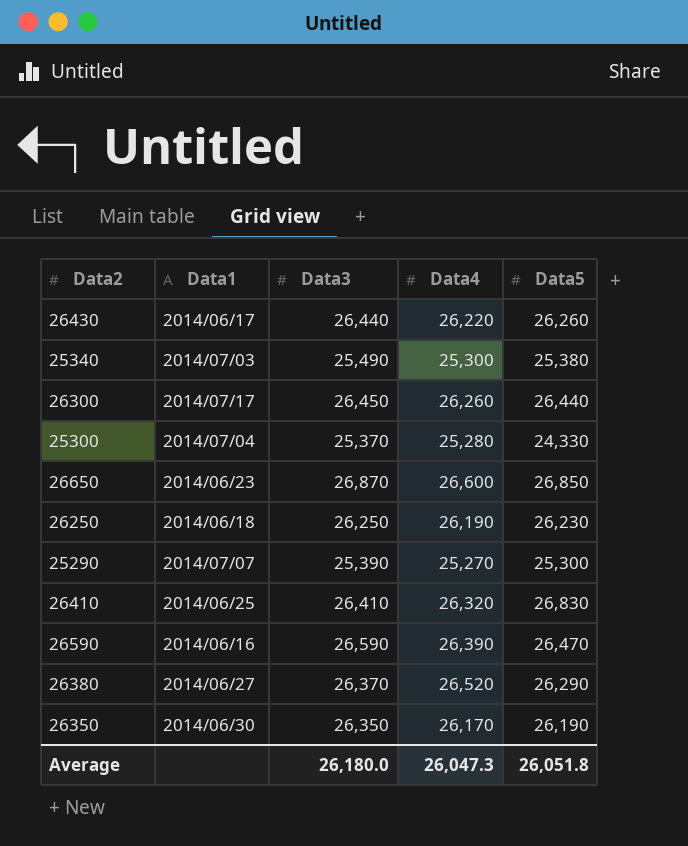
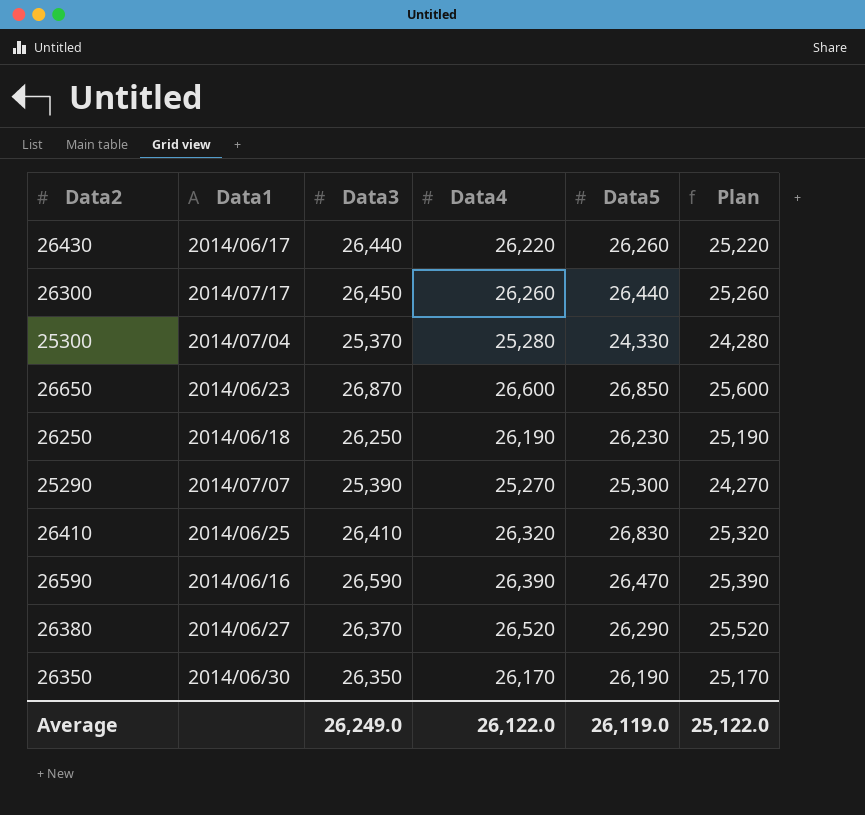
column Plan | formula: none -> [Data4] - 1000
row 25340: 2014/07/03 | 25,490 | 25,300 | 25,380 -> none
Average | Data3: 26,180.0 -> 26,249.0
Average | Data4: 26,047.3 -> 26,122.0
Average | Data5: 26,051.8 -> 26,119.0

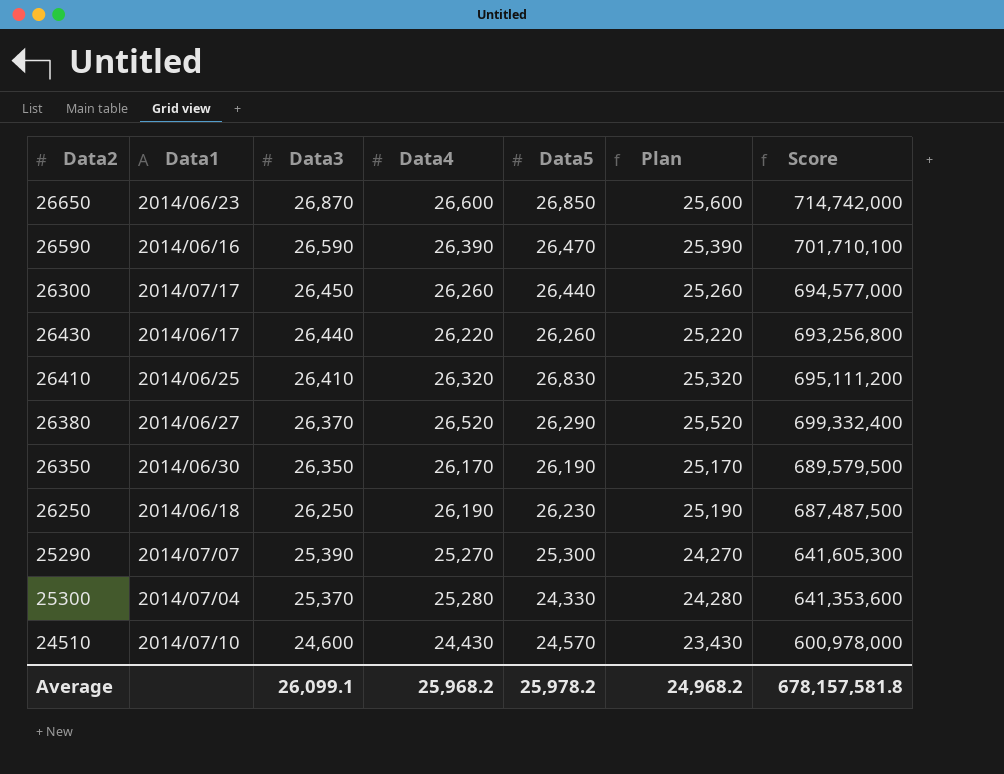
row order: none -> Data3 descending
column Score | formula: none -> [Data3] * [Data4]
row 24510: none -> 2014/07/10 | 24,600 | 24,430 | 24,570 | 23,430 | 600,978,000
Average | Data3: 26,249.0 -> 26,099.1
Average | Data4: 26,122.0 -> 25,968.2
Average | Data5: 26,119.0 -> 25,978.2
Average | Plan: 25,122.0 -> 24,968.2

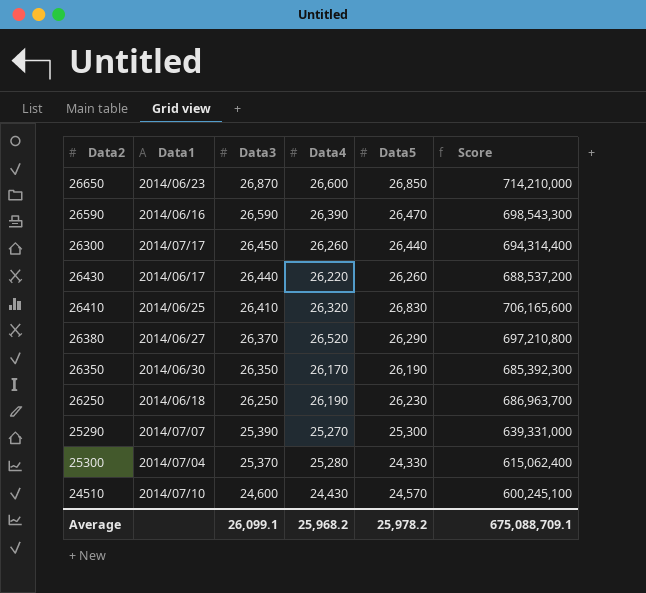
column Plan | formula: [Data4] - 1000 -> none
column Score | formula: [Data3] * [Data4] -> [Data4] * [Data5]
Average | Score: 678,157,581.8 -> 675,088,709.1

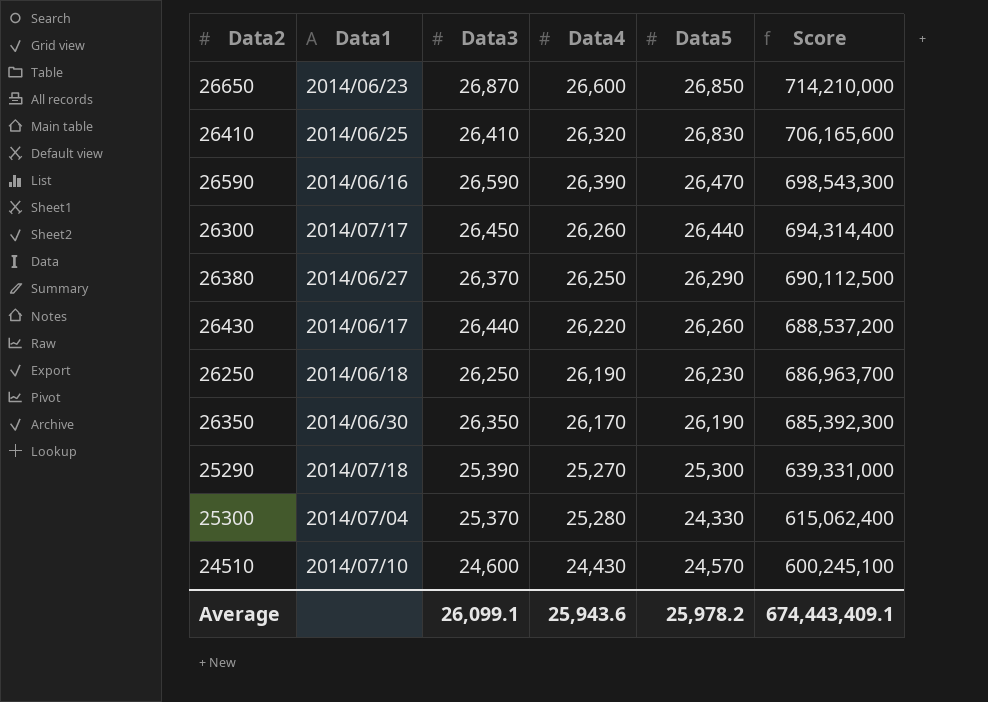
row order: Data3 descending -> Score descending
26380 | Data4: 26,520 -> 26,250
26380 | Score: 697,210,800 -> 690,112,500
25290 | Data1: 2014/07/07 -> 2014/07/18
Average | Data4: 25,968.2 -> 25,943.6
Average | Score: 675,088,709.1 -> 674,443,409.1

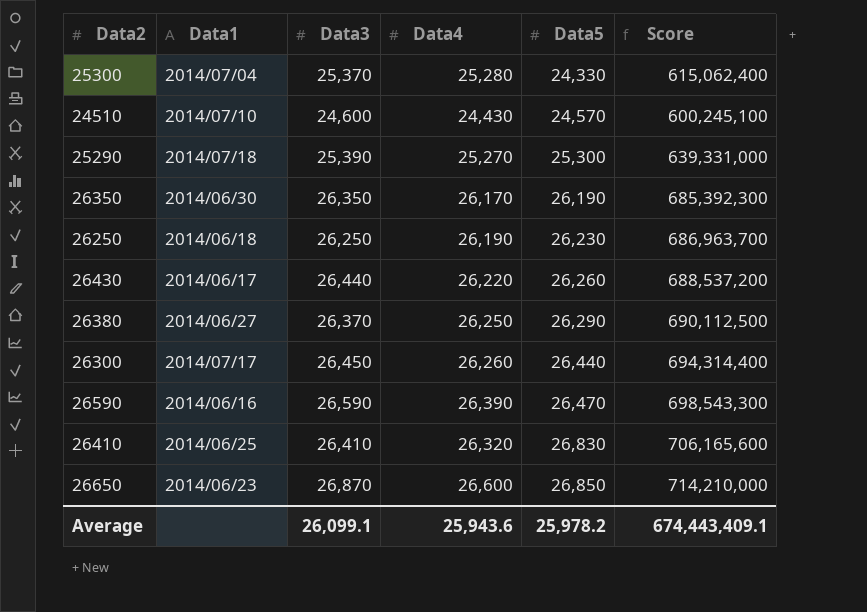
row order: Score descending -> Data5 ascending

